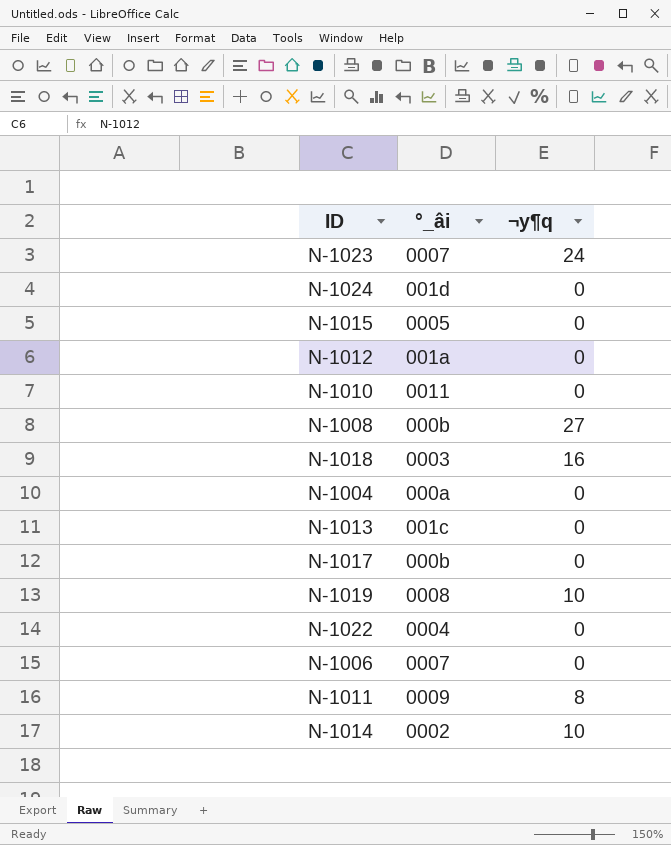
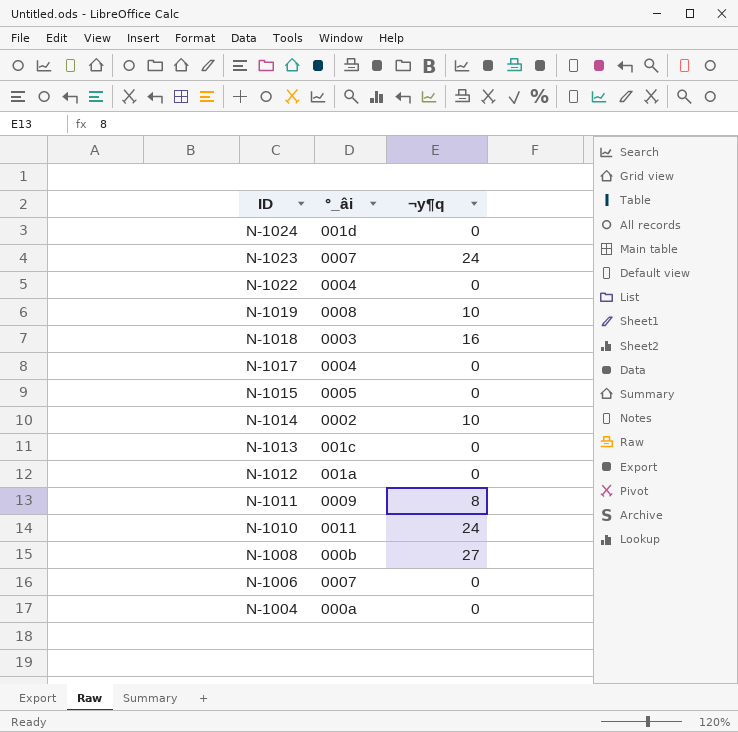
row order: none -> ID descending
N-1017 | °_âi: 000b -> 0004
N-1010 | ¬y¶q: 0 -> 24

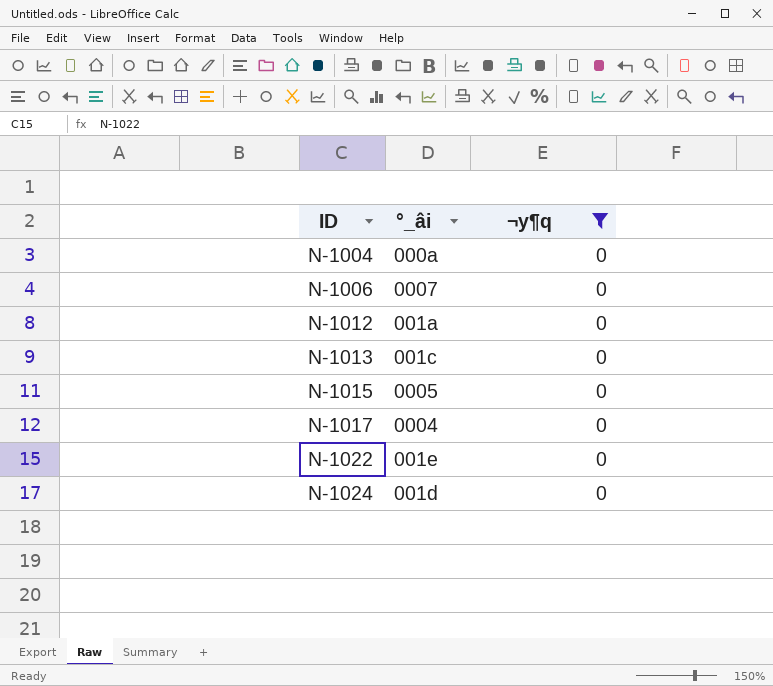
filter: none -> ¬y¶q = 0
row order: ID descending -> ID ascending
N-1022 | °_âi: 0004 -> 001e

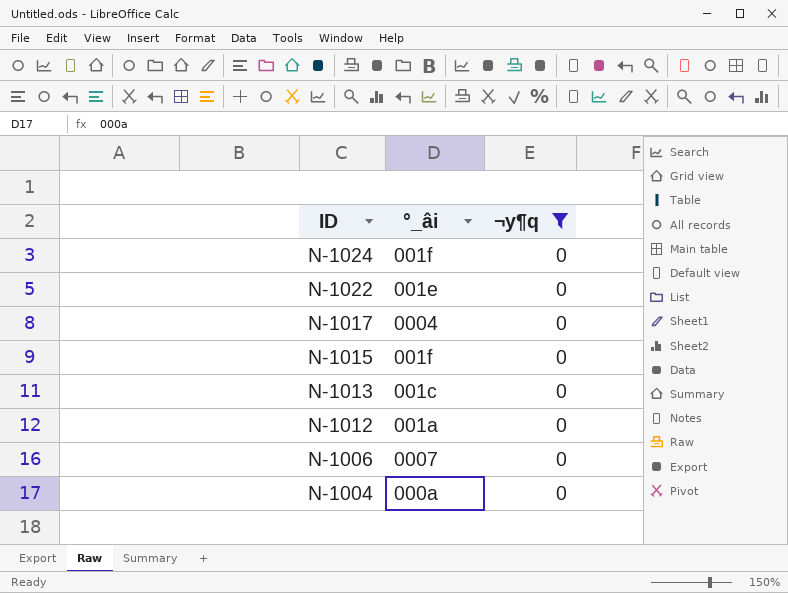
row order: ID ascending -> ID descending
N-1024 | °_âi: 001d -> 001f
N-1015 | °_âi: 0005 -> 001f

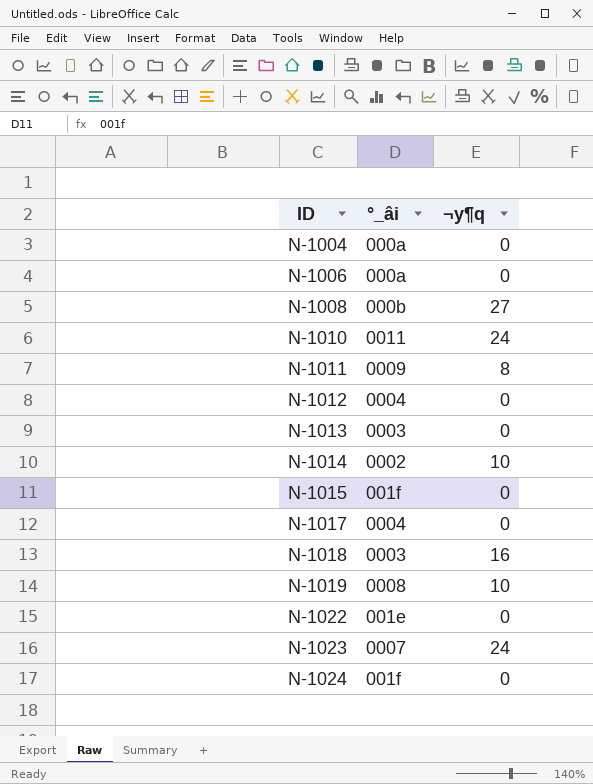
filter: ¬y¶q = 0 -> none
row order: ID descending -> ID ascending
N-1006 | °_âi: 0007 -> 000a
N-1012 | °_âi: 001a -> 0004
N-1013 | °_âi: 001c -> 0003

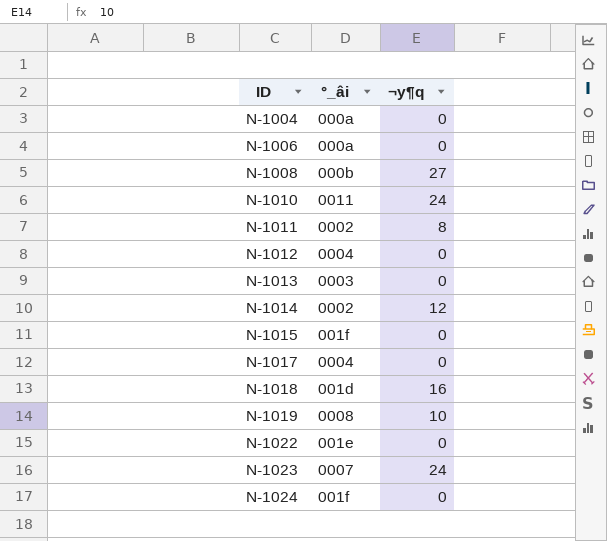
N-1011 | °_âi: 0009 -> 0002
N-1014 | ¬y¶q: 10 -> 12
N-1018 | °_âi: 0003 -> 001d

